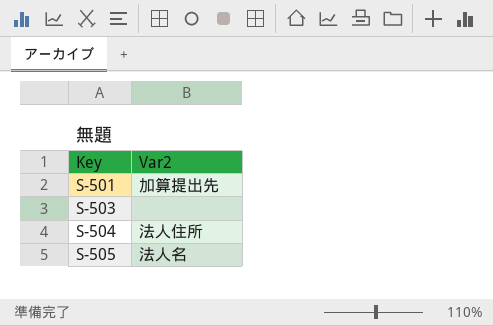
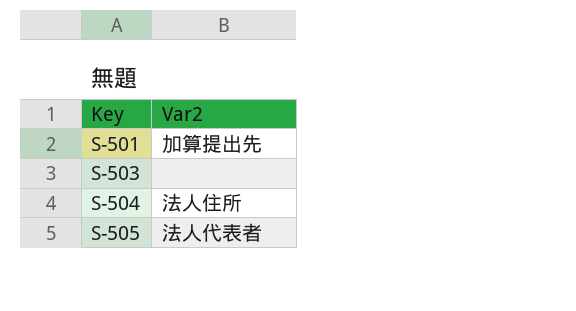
S-505 | Var2: 法人名 -> 法人代表者

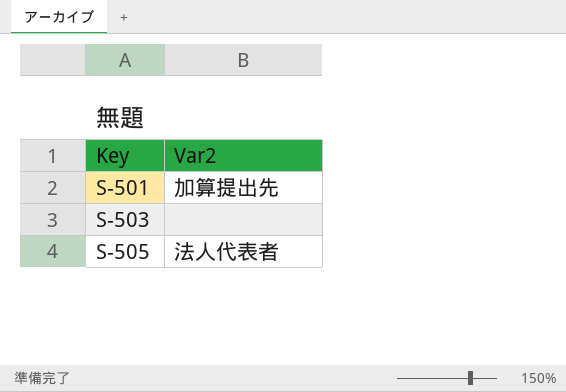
row S-504: 法人住所 -> none

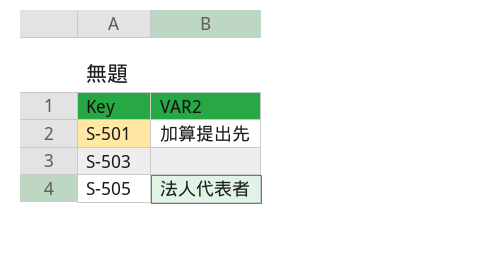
column name: Var2 -> VAR2

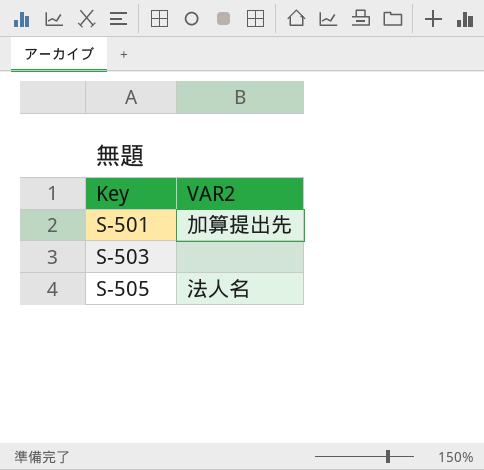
S-505 | VAR2: 法人代表者 -> 法人名

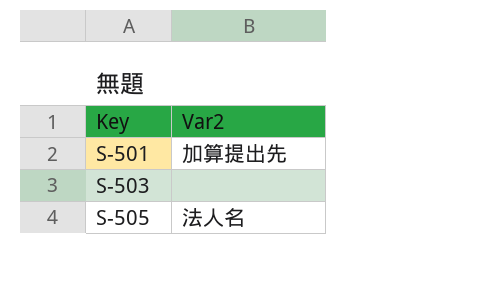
column name: VAR2 -> Var2

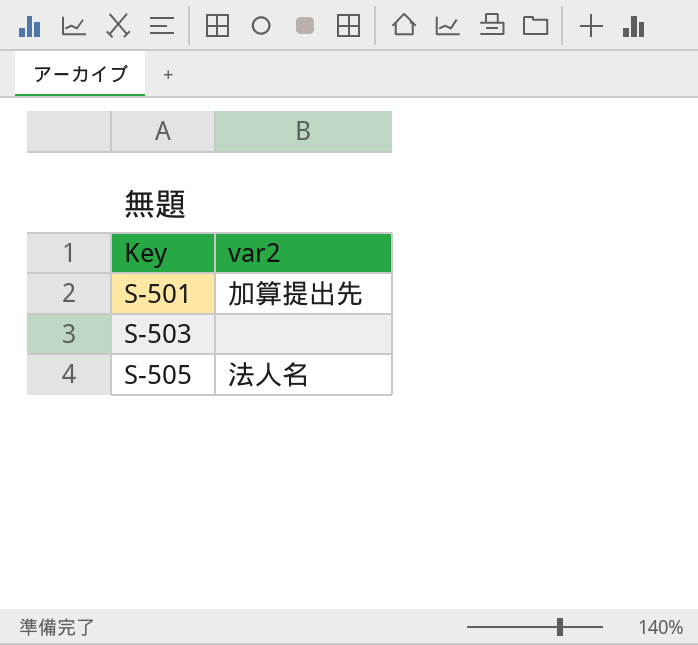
column name: Var2 -> var2

